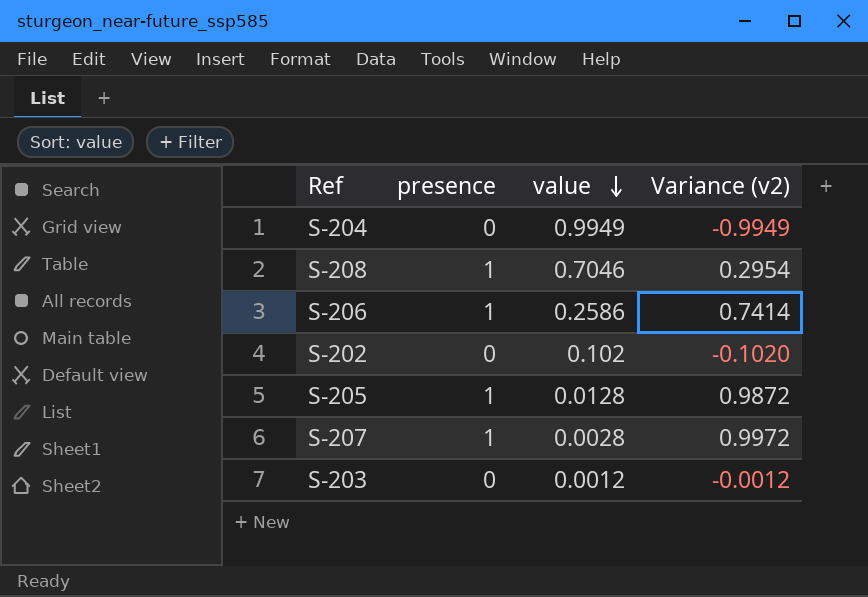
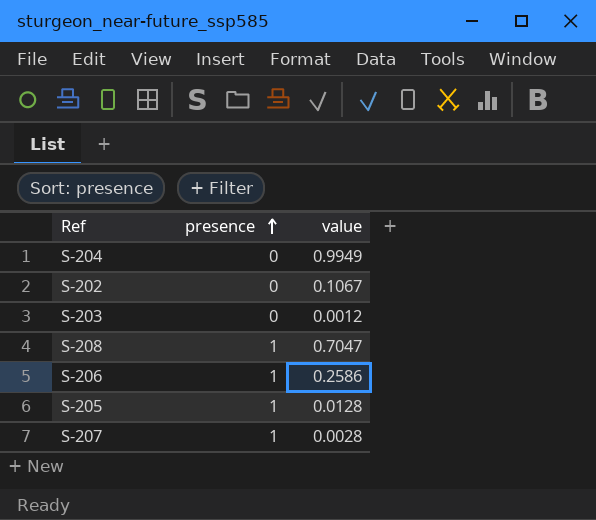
row order: value descending -> presence ascending
column Variance (v2) | formula: [presence] - [value] -> none
S-202 | value: 0.102 -> 0.1067
S-208 | value: 0.7046 -> 0.7047

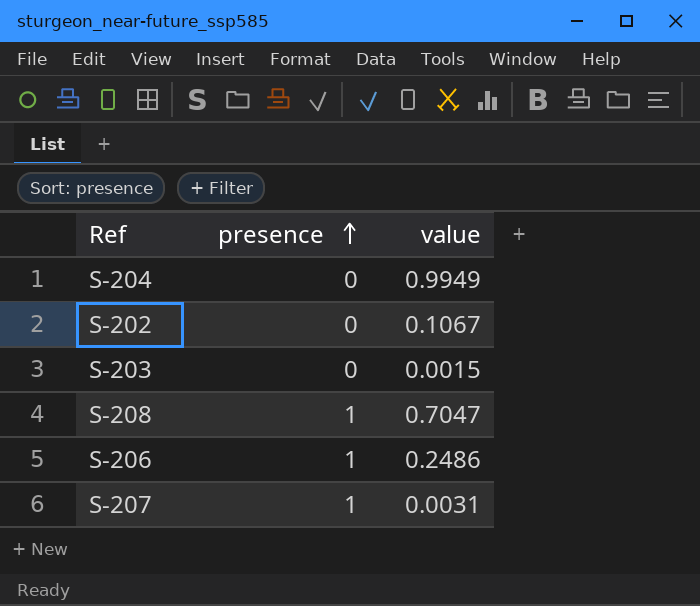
row S-205: 1 | 0.0128 -> none
S-203 | value: 0.0012 -> 0.0015
S-206 | value: 0.2586 -> 0.2486
S-207 | value: 0.0028 -> 0.0031

